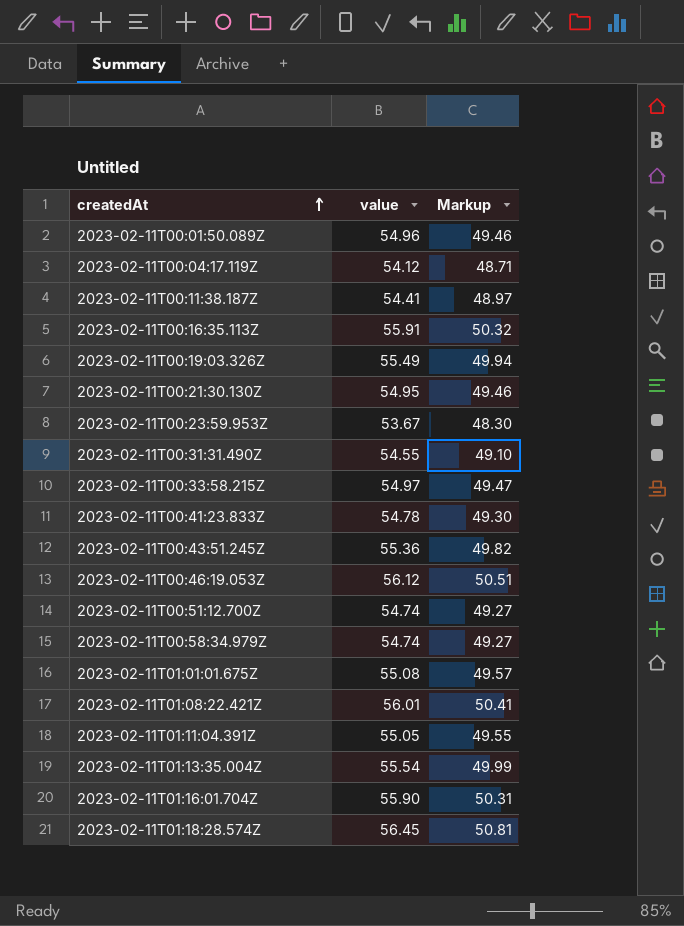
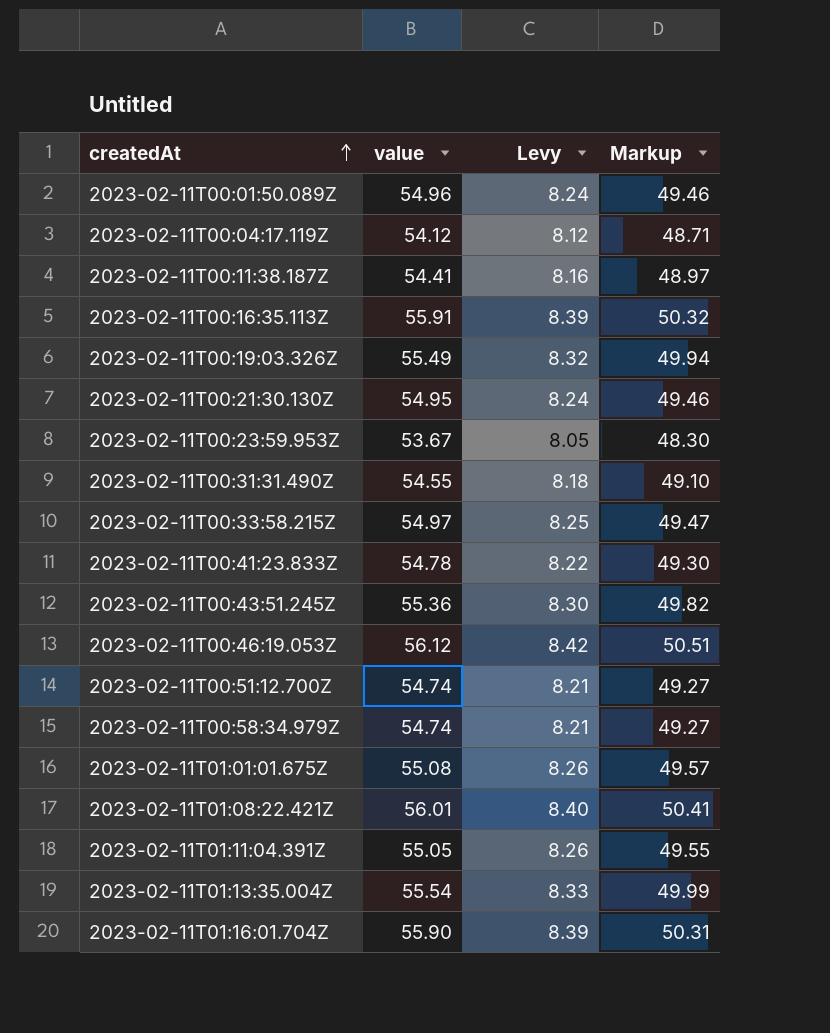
column Levy | formula: none -> [value] * 0.15
row 2023-02-11T01:18:28.574Z: 56.45 | 50.81 -> none

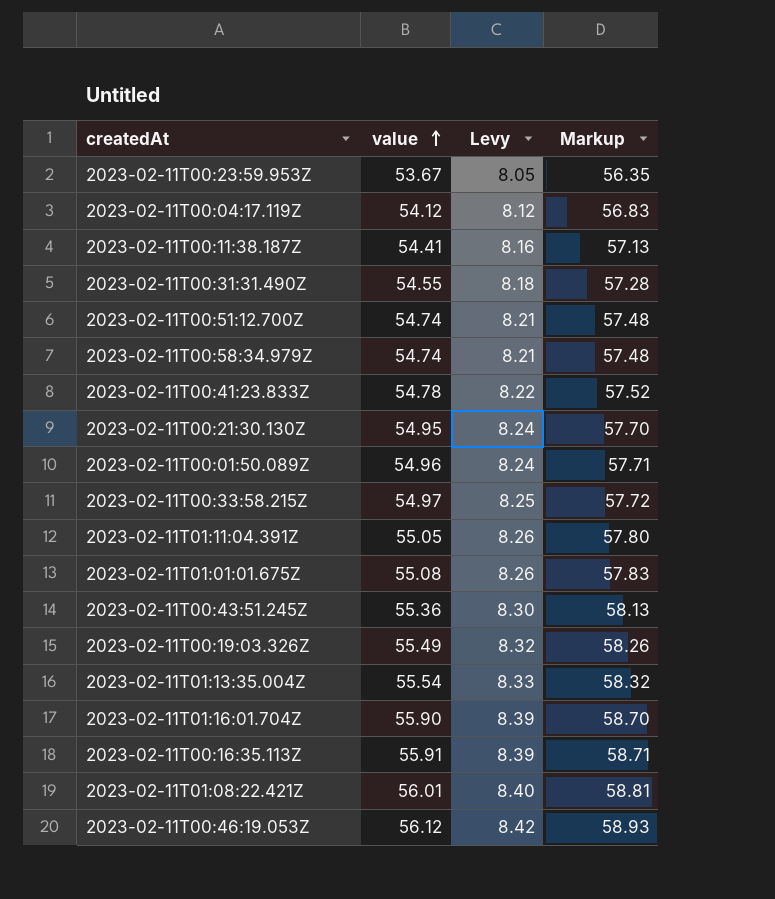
row order: createdAt ascending -> value ascending
column Markup | formula: [value] * 0.9 -> [value] * 1.05

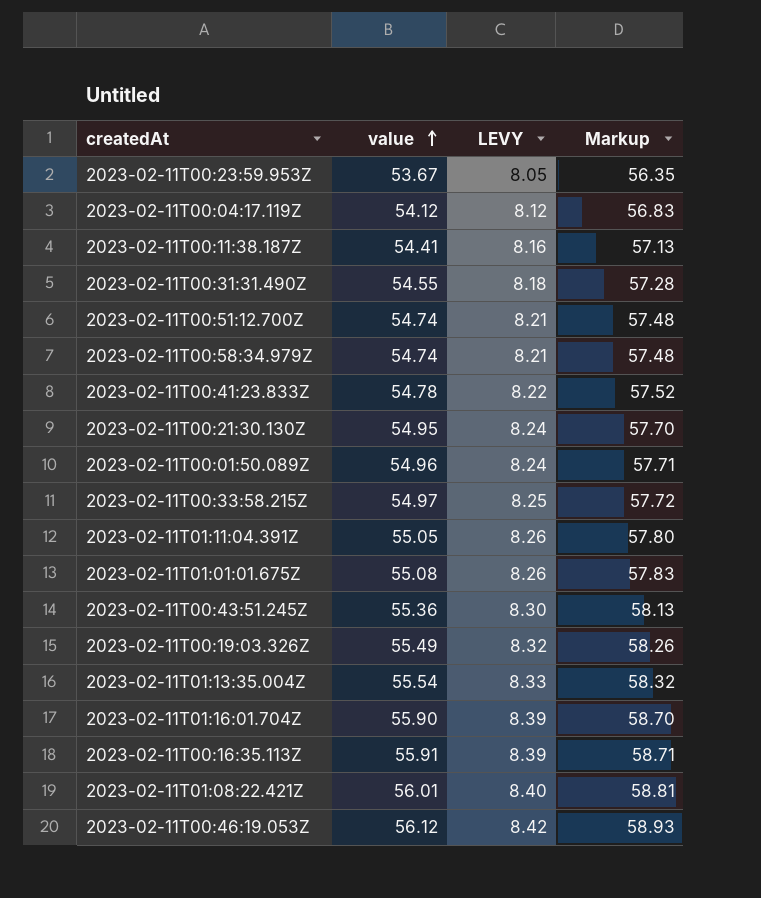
column name: Levy -> LEVY

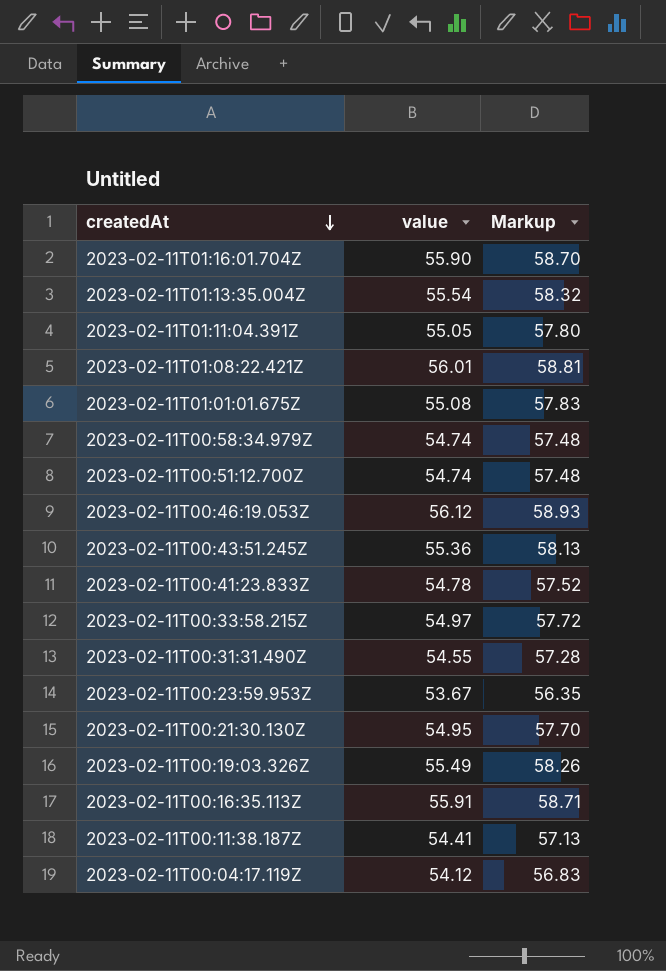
row order: value ascending -> createdAt descending
column LEVY | formula: [value] * 0.15 -> none
row 2023-02-11T00:01:50.089Z: 54.96 | 8.24 | 57.71 -> none

